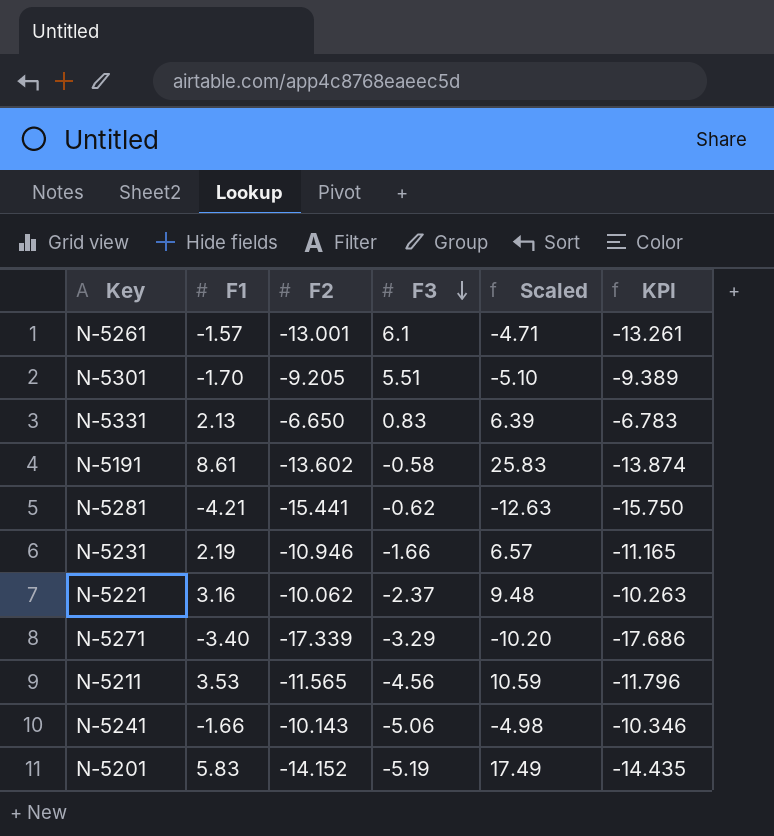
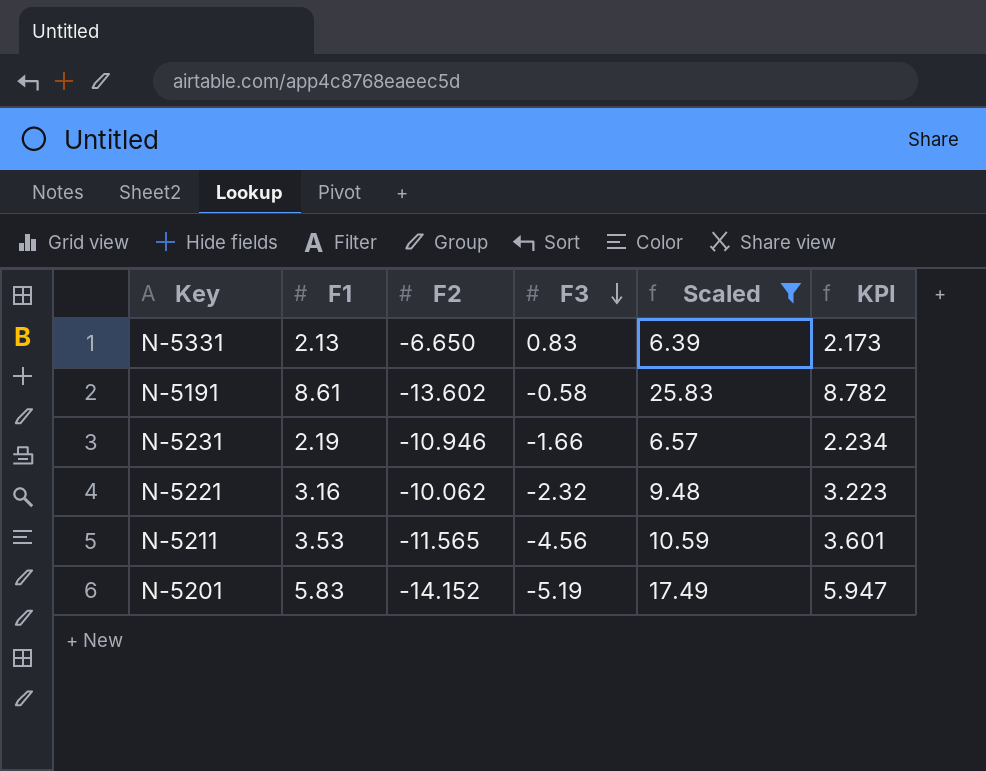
filter: none -> Scaled >= 6.39
column KPI | formula: [F2] * 1.02 -> [F1] * 1.02
N-5221 | F3: -2.37 -> -2.32

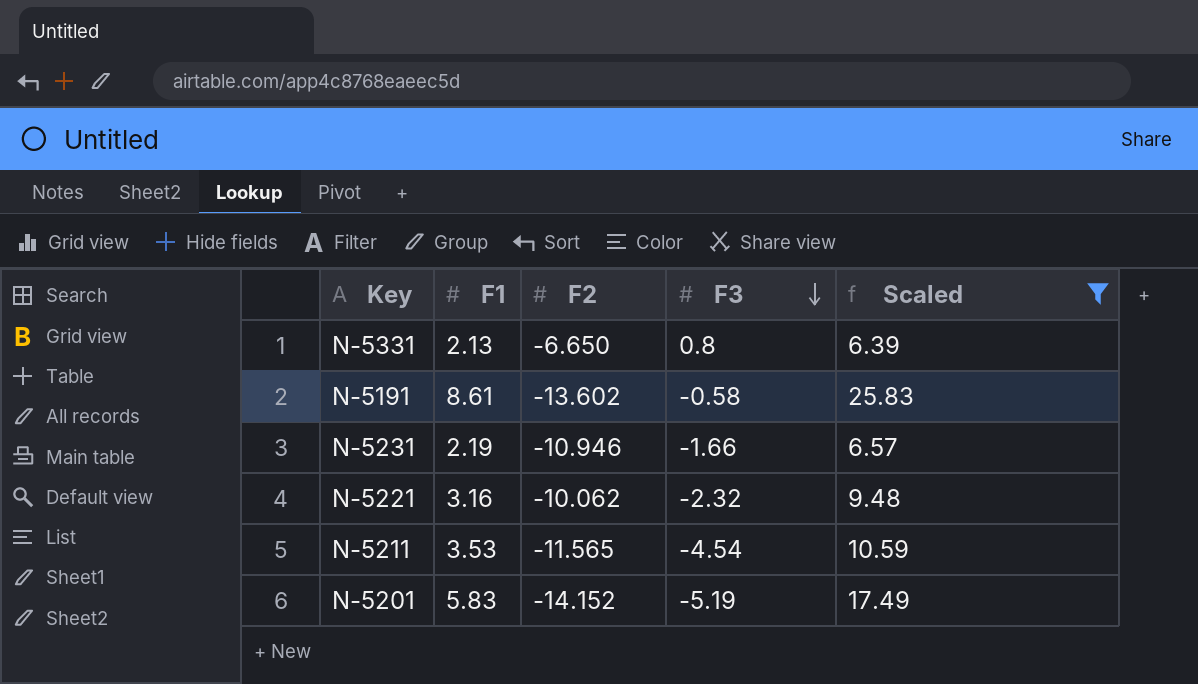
column KPI | formula: [F1] * 1.02 -> none
N-5331 | F3: 0.83 -> 0.8
N-5211 | F3: -4.56 -> -4.54

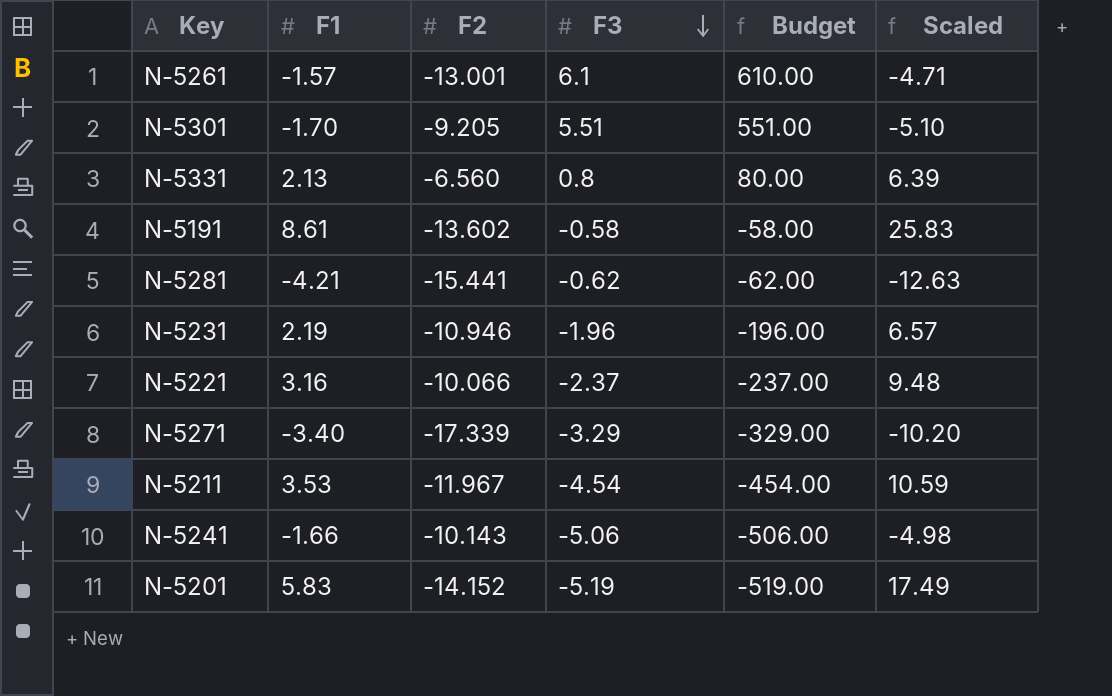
filter: Scaled >= 6.39 -> none
column Budget | formula: none -> [F3] * 100
N-5331 | F2: -6.650 -> -6.560
N-5231 | F3: -1.66 -> -1.96
N-5221 | F2: -10.062 -> -10.066
N-5221 | F3: -2.32 -> -2.37
N-5211 | F2: -11.565 -> -11.967

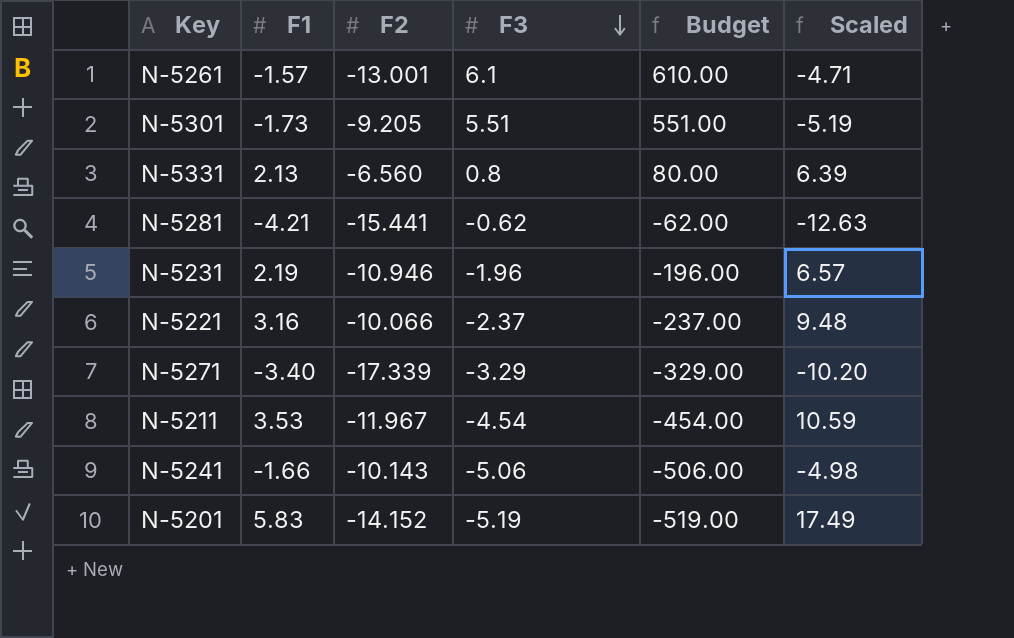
row N-5191: 8.61 | -13.602 | -0.58 | -58.00 | 25.83 -> none
N-5301 | F1: -1.70 -> -1.73
N-5301 | Scaled: -5.10 -> -5.19

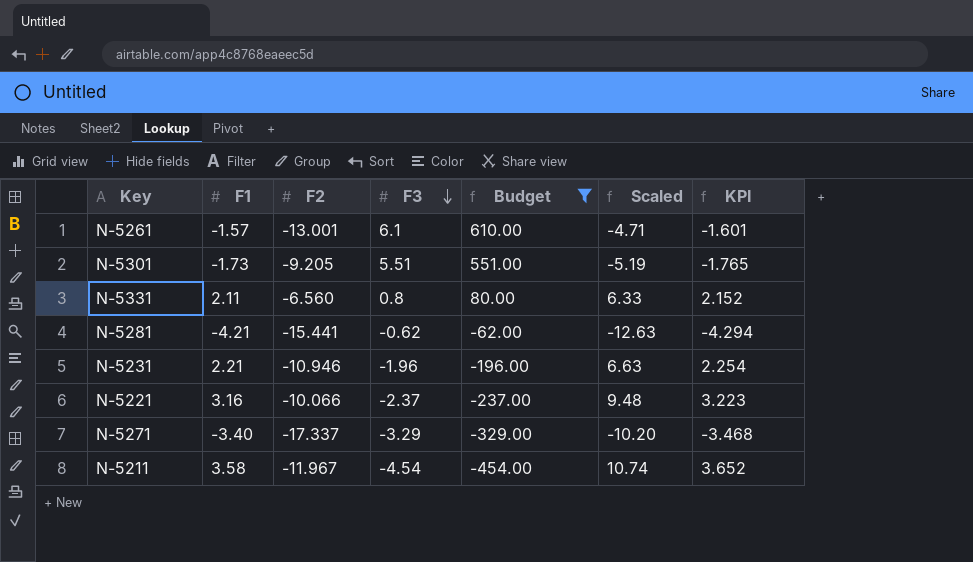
filter: none -> Budget >= -454.00
column KPI | formula: none -> [F1] * 1.02
N-5331 | F1: 2.13 -> 2.11
N-5331 | Scaled: 6.39 -> 6.33
N-5231 | F1: 2.19 -> 2.21
N-5231 | Scaled: 6.57 -> 6.63
N-5271 | F2: -17.339 -> -17.337
N-5211 | F1: 3.53 -> 3.58
N-5211 | Scaled: 10.59 -> 10.74

